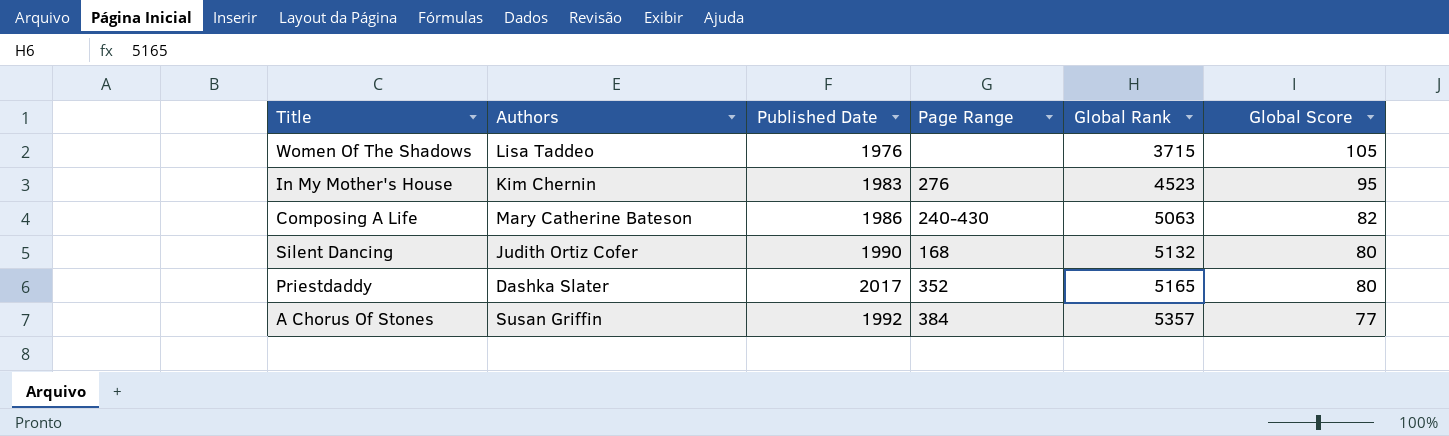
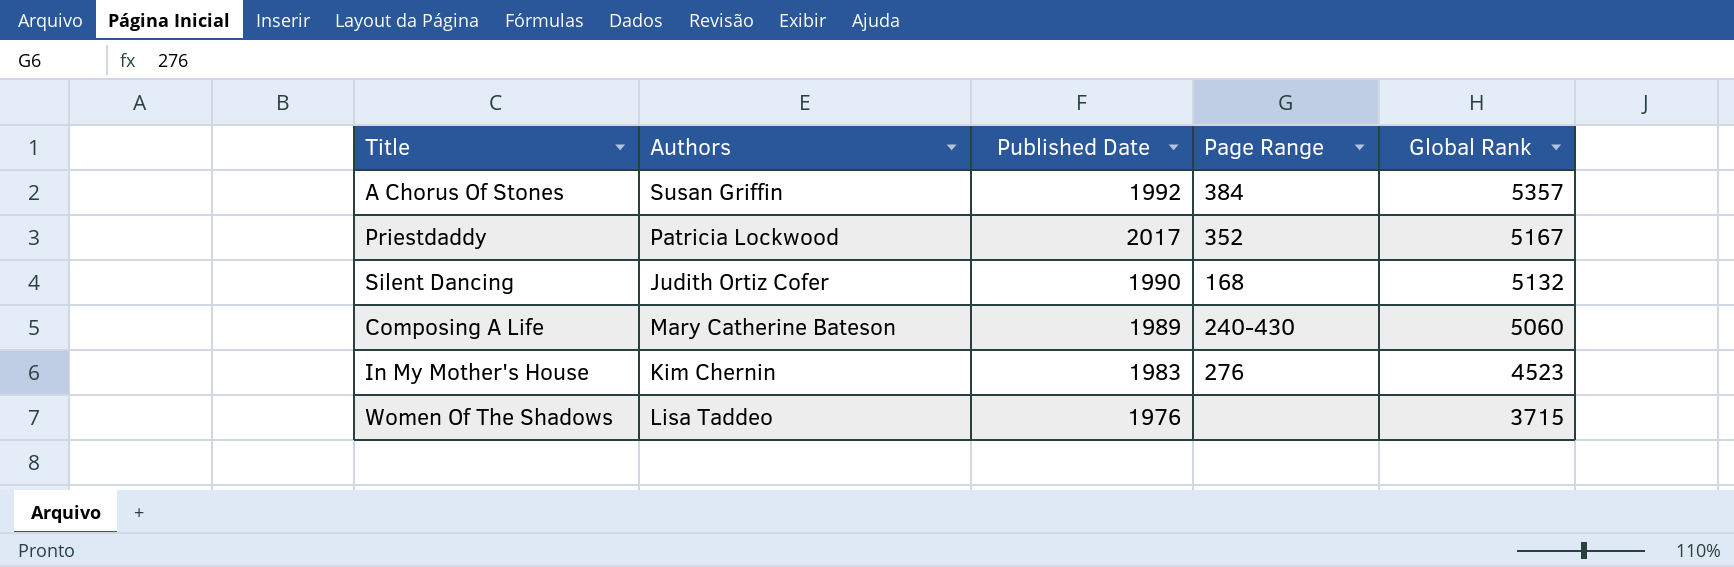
row order: Global Rank ascending -> Global Rank descending
column Global Score | position: 6 -> none
Priestdaddy | Authors: Dashka Slater -> Patricia Lockwood
Priestdaddy | Global Rank: 5165 -> 5167
Composing A Life | Published Date: 1986 -> 1989
Composing A Life | Global Rank: 5063 -> 5060

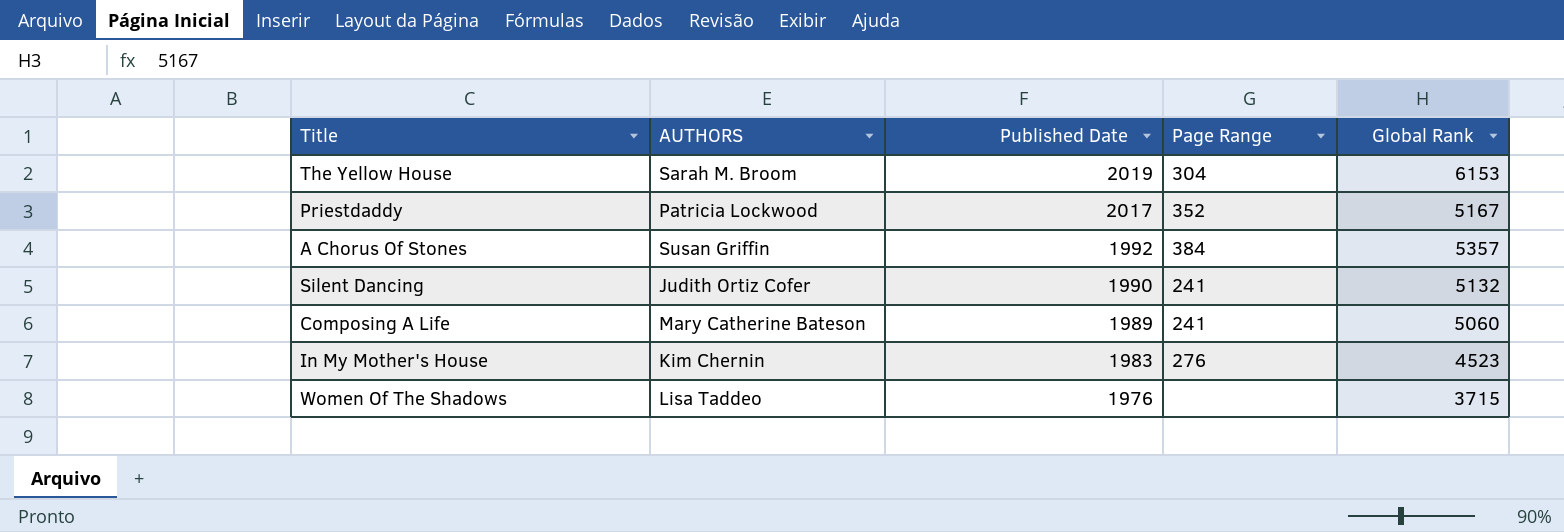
row order: Global Rank descending -> Published Date descending
column name: Authors -> AUTHORS
row The Yellow House: none -> Sarah M. Broom | 2019 | 304 | 6153
Silent Dancing | Page Range: 168 -> 241
Composing A Life | Page Range: 240-430 -> 241

